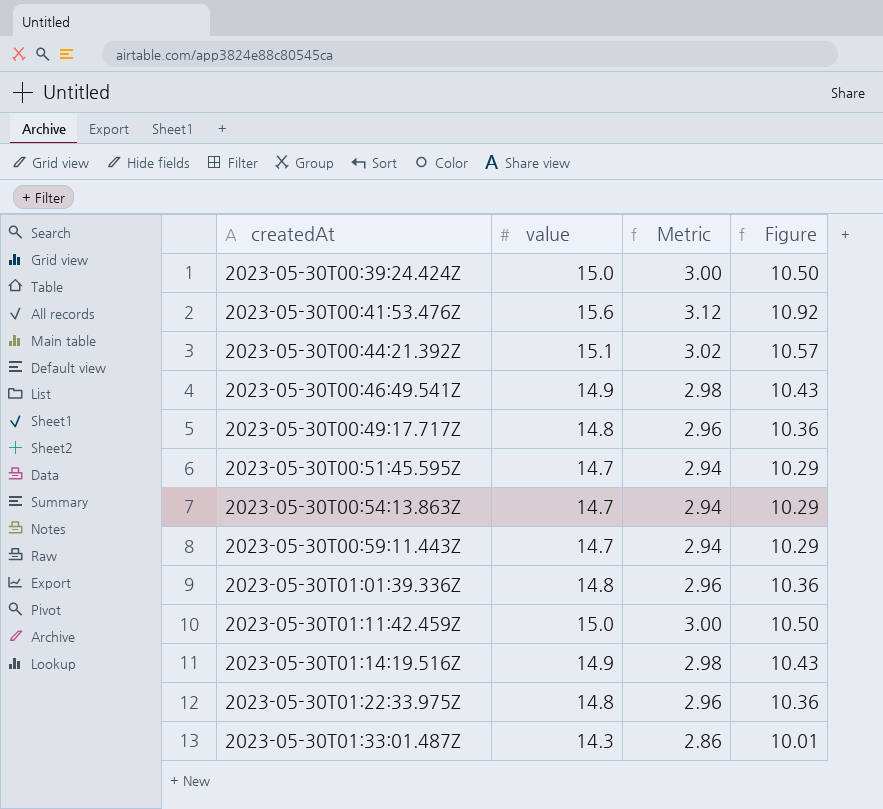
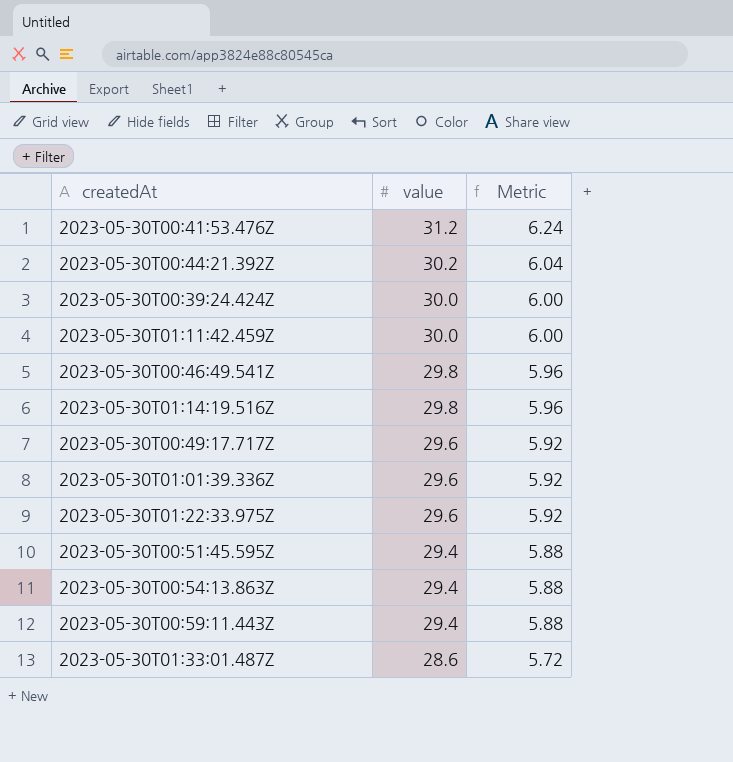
row order: createdAt ascending -> value descending
column Figure | formula: [value] * 0.7 -> none
2023-05-30T00:41:53.476Z | value: 15.6 -> 31.2
2023-05-30T00:41:53.476Z | Metric: 3.12 -> 6.24
2023-05-30T00:44:21.392Z | value: 15.1 -> 30.2
2023-05-30T00:44:21.392Z | Metric: 3.02 -> 6.04
2023-05-30T00:39:24.424Z | value: 15.0 -> 30.0
2023-05-30T00:39:24.424Z | Metric: 3.00 -> 6.00
2023-05-30T01:11:42.459Z | value: 15.0 -> 30.0
2023-05-30T01:11:42.459Z | Metric: 3.00 -> 6.00
2023-05-30T00:46:49.541Z | value: 14.9 -> 29.8
2023-05-30T00:46:49.541Z | Metric: 2.98 -> 5.96
2023-05-30T01:14:19.516Z | value: 14.9 -> 29.8
2023-05-30T01:14:19.516Z | Metric: 2.98 -> 5.96
2023-05-30T00:49:17.717Z | value: 14.8 -> 29.6
2023-05-30T00:49:17.717Z | Metric: 2.96 -> 5.92
2023-05-30T01:01:39.336Z | value: 14.8 -> 29.6
2023-05-30T01:01:39.336Z | Metric: 2.96 -> 5.92
2023-05-30T01:22:33.975Z | value: 14.8 -> 29.6
2023-05-30T01:22:33.975Z | Metric: 2.96 -> 5.92
2023-05-30T00:51:45.595Z | value: 14.7 -> 29.4
2023-05-30T00:51:45.595Z | Metric: 2.94 -> 5.88
2023-05-30T00:54:13.863Z | value: 14.7 -> 29.4
2023-05-30T00:54:13.863Z | Metric: 2.94 -> 5.88
2023-05-30T00:59:11.443Z | value: 14.7 -> 29.4
2023-05-30T00:59:11.443Z | Metric: 2.94 -> 5.88
2023-05-30T01:33:01.487Z | value: 14.3 -> 28.6
2023-05-30T01:33:01.487Z | Metric: 2.86 -> 5.72

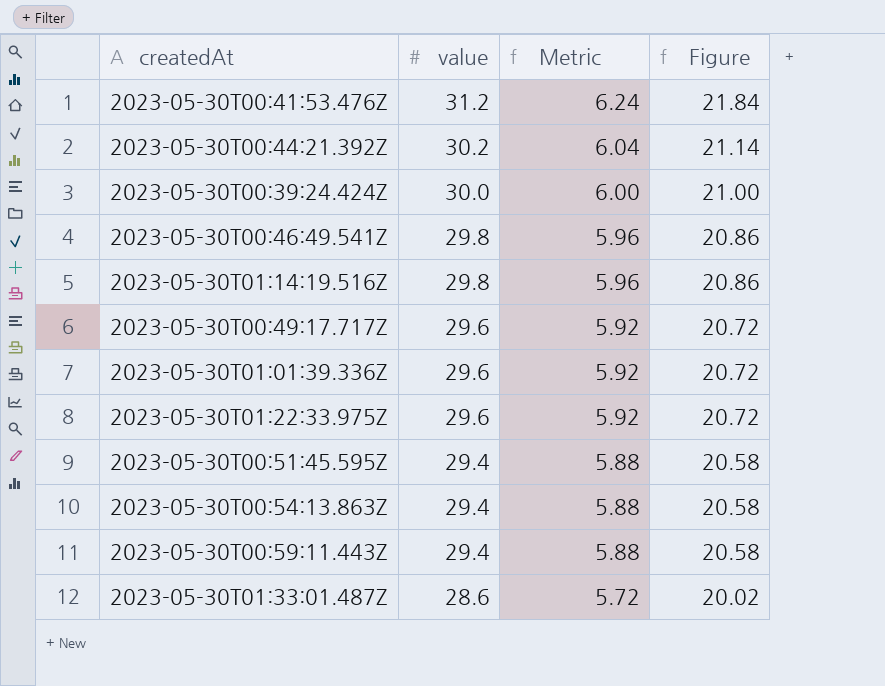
column Figure | formula: none -> [value] * 0.7
row 2023-05-30T01:11:42.459Z: 30.0 | 6.00 -> none

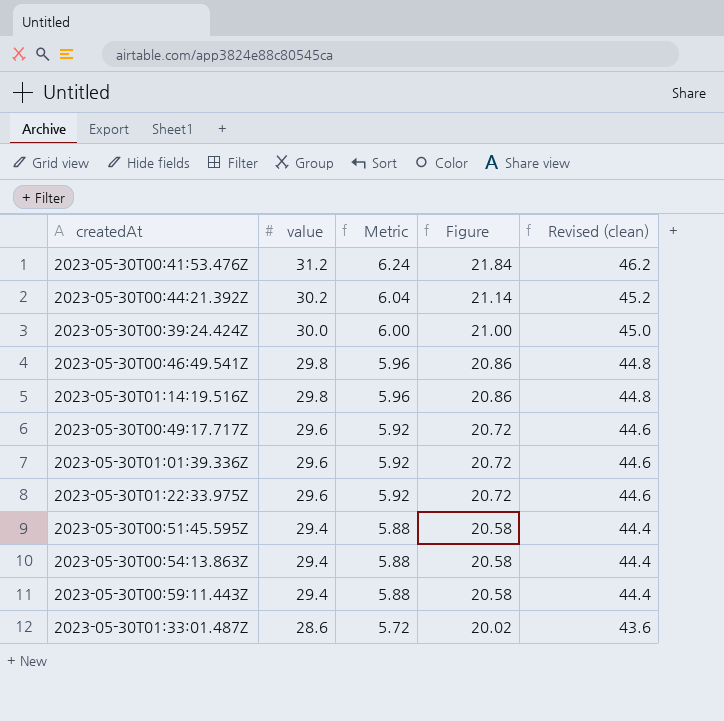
column Revised (clean) | formula: none -> [value] + 15

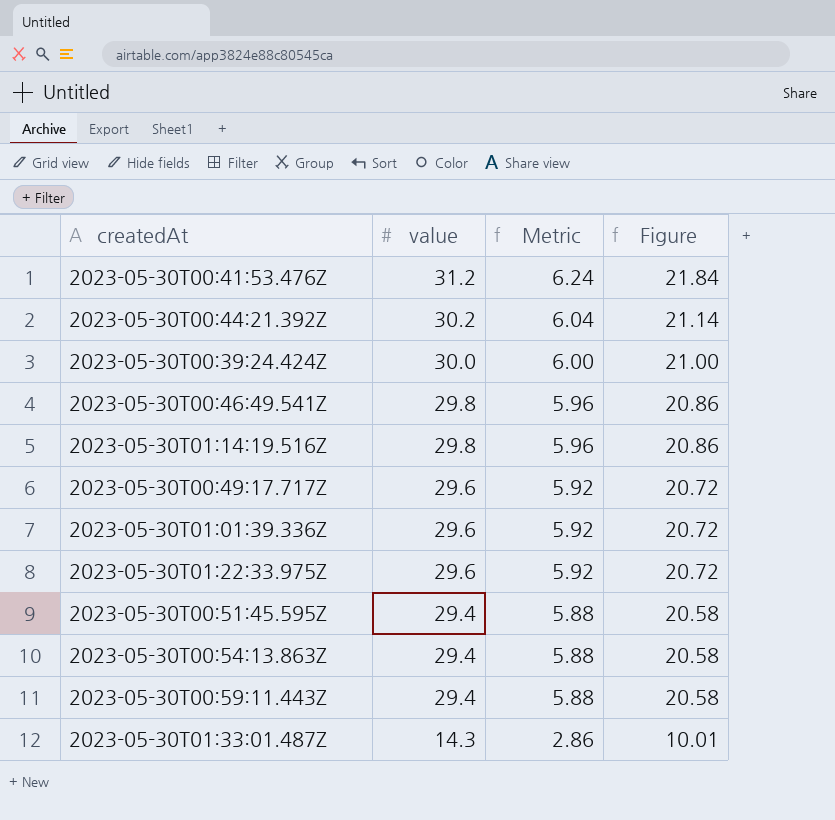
column Revised (clean) | formula: [value] + 15 -> none
2023-05-30T01:33:01.487Z | value: 28.6 -> 14.3
2023-05-30T01:33:01.487Z | Metric: 5.72 -> 2.86
2023-05-30T01:33:01.487Z | Figure: 20.02 -> 10.01

